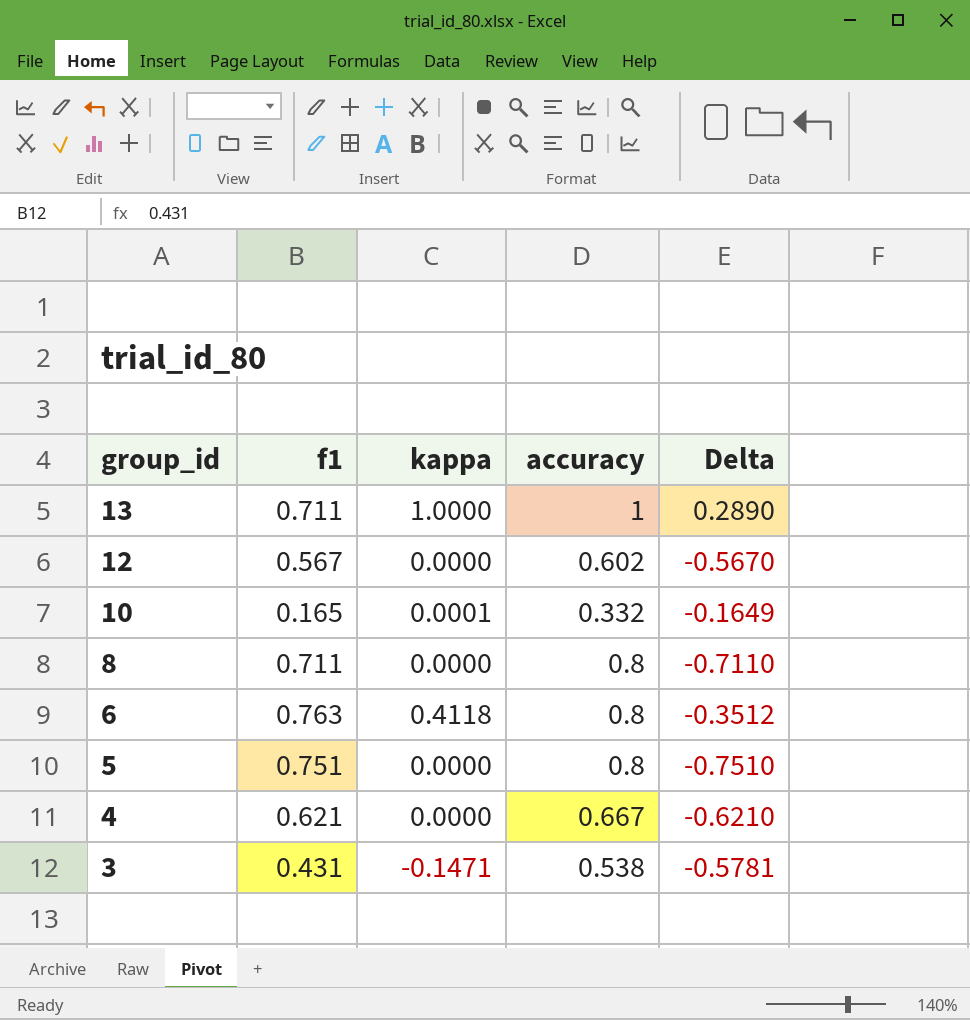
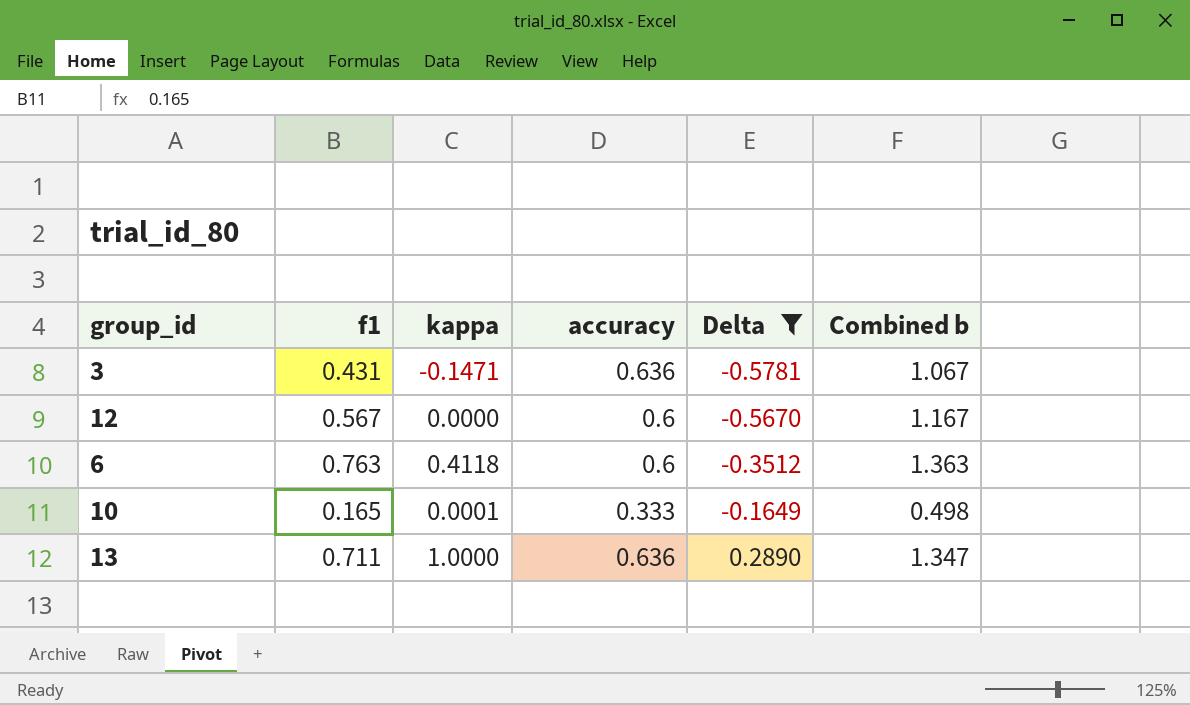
filter: none -> Delta >= -0.5781
row order: group_id descending -> Delta ascending
column Combined b | formula: none -> [f1] + [accuracy]
3 | accuracy: 0.538 -> 0.636
12 | accuracy: 0.602 -> 0.6
6 | accuracy: 0.8 -> 0.6
10 | accuracy: 0.332 -> 0.333
13 | accuracy: 1 -> 0.636

